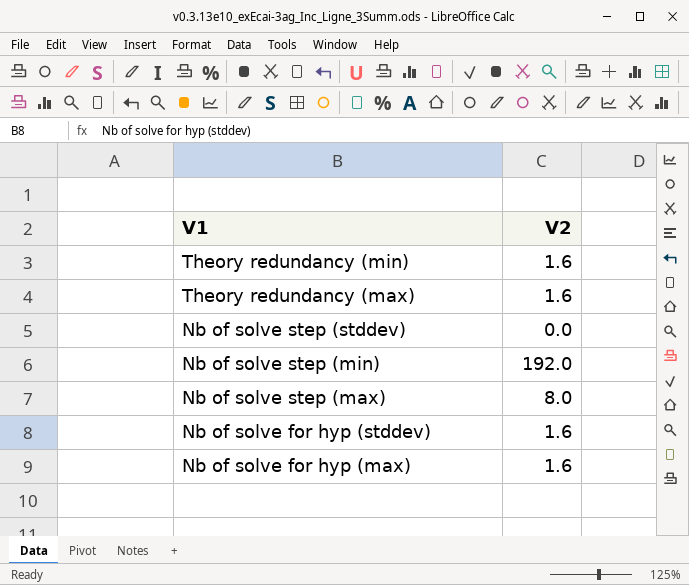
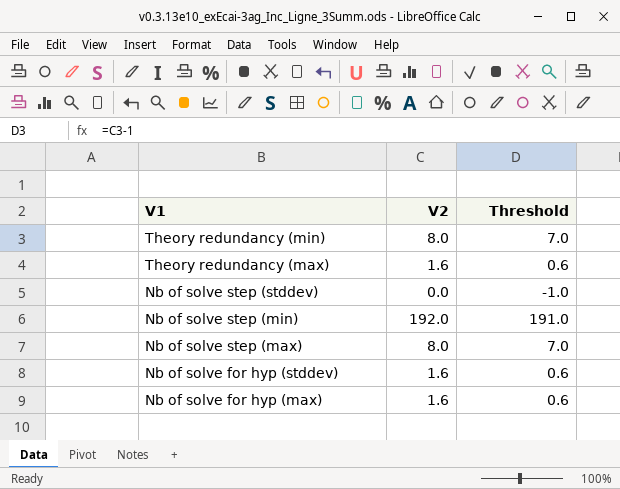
column Threshold | formula: none -> [V2] - 1
Theory redundancy (min) | V2: 1.6 -> 8.0

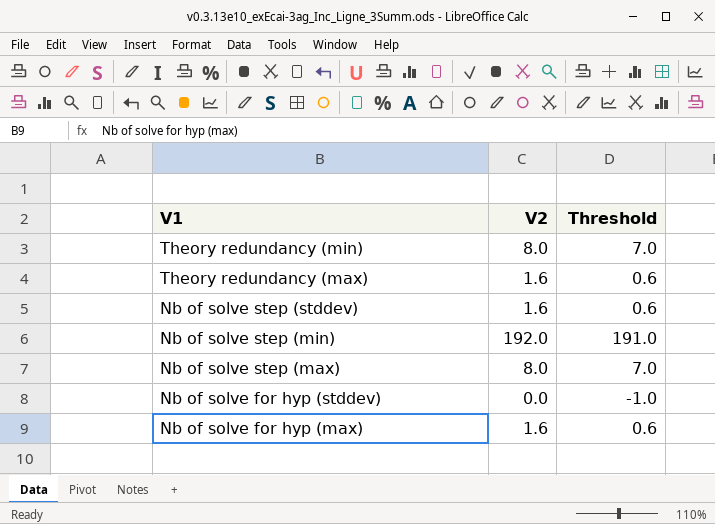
Nb of solve step (stddev) | V2: 0.0 -> 1.6
Nb of solve step (stddev) | Threshold: -1.0 -> 0.6
Nb of solve for hyp (stddev) | V2: 1.6 -> 0.0
Nb of solve for hyp (stddev) | Threshold: 0.6 -> -1.0

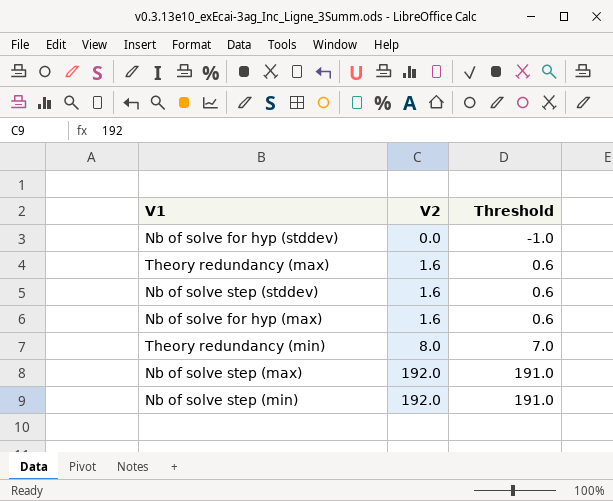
row order: V1 descending -> V2 ascending
Nb of solve step (max) | V2: 8.0 -> 192.0
Nb of solve step (max) | Threshold: 7.0 -> 191.0

